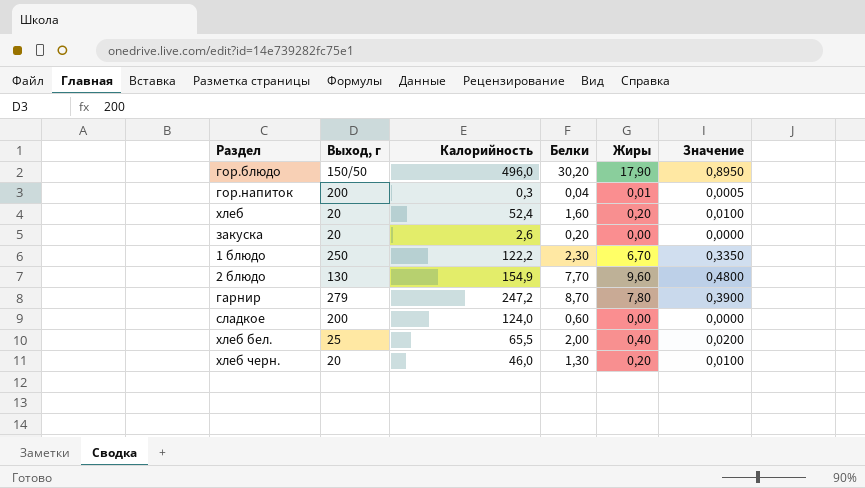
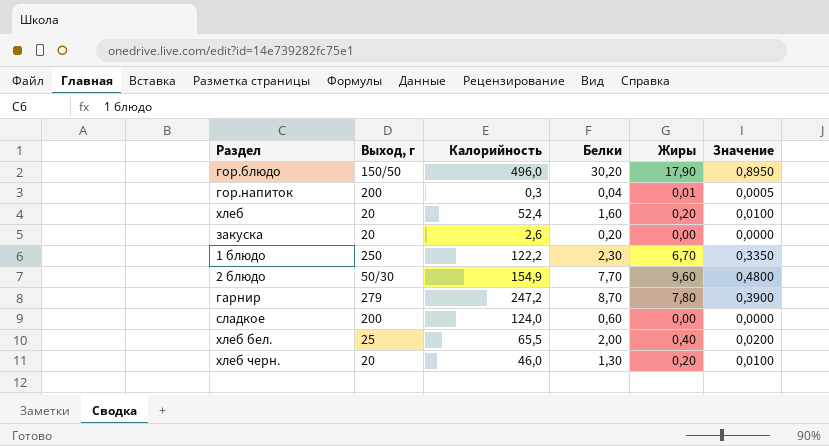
2 блюдо | Выход, г: 130 -> 50/30

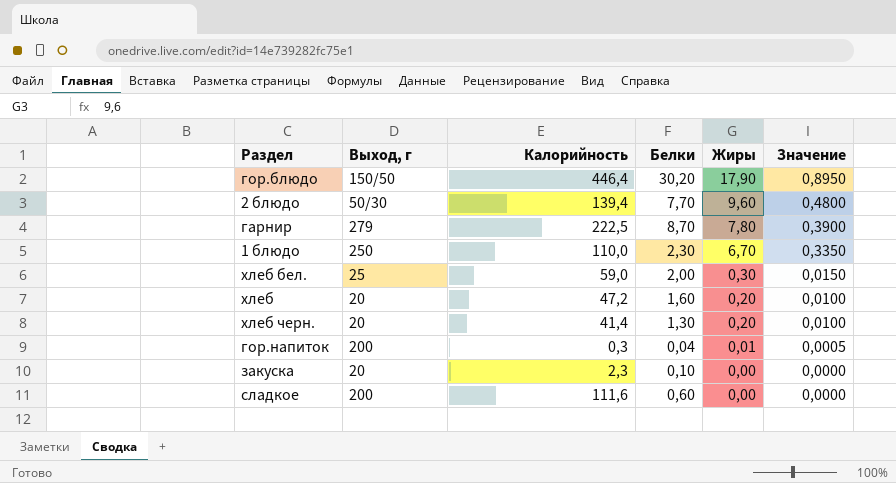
row order: none -> Жиры descending
гор.блюдо | Калорийность: 496,0 -> 446,4
2 блюдо | Калорийность: 154,9 -> 139,4
гарнир | Калорийность: 247,2 -> 222,5
1 блюдо | Калорийность: 122,2 -> 110,0
хлеб бел. | Калорийность: 65,5 -> 59,0
хлеб бел. | Жиры: 0,40 -> 0,30
хлеб бел. | Значение: 0,0200 -> 0,0150
хлеб | Калорийность: 52,4 -> 47,2
хлеб черн. | Калорийность: 46,0 -> 41,4
закуска | Калорийность: 2,6 -> 2,3
закуска | Белки: 0,20 -> 0,10
сладкое | Калорийность: 124,0 -> 111,6

